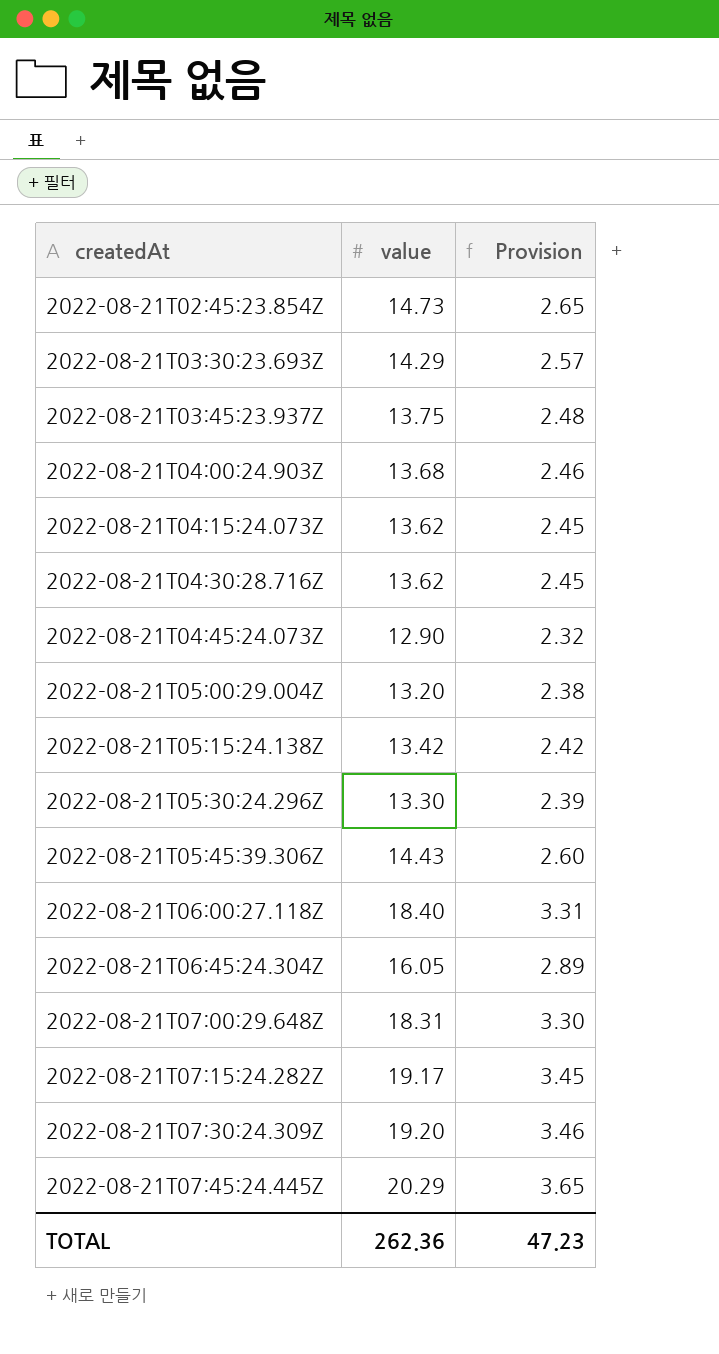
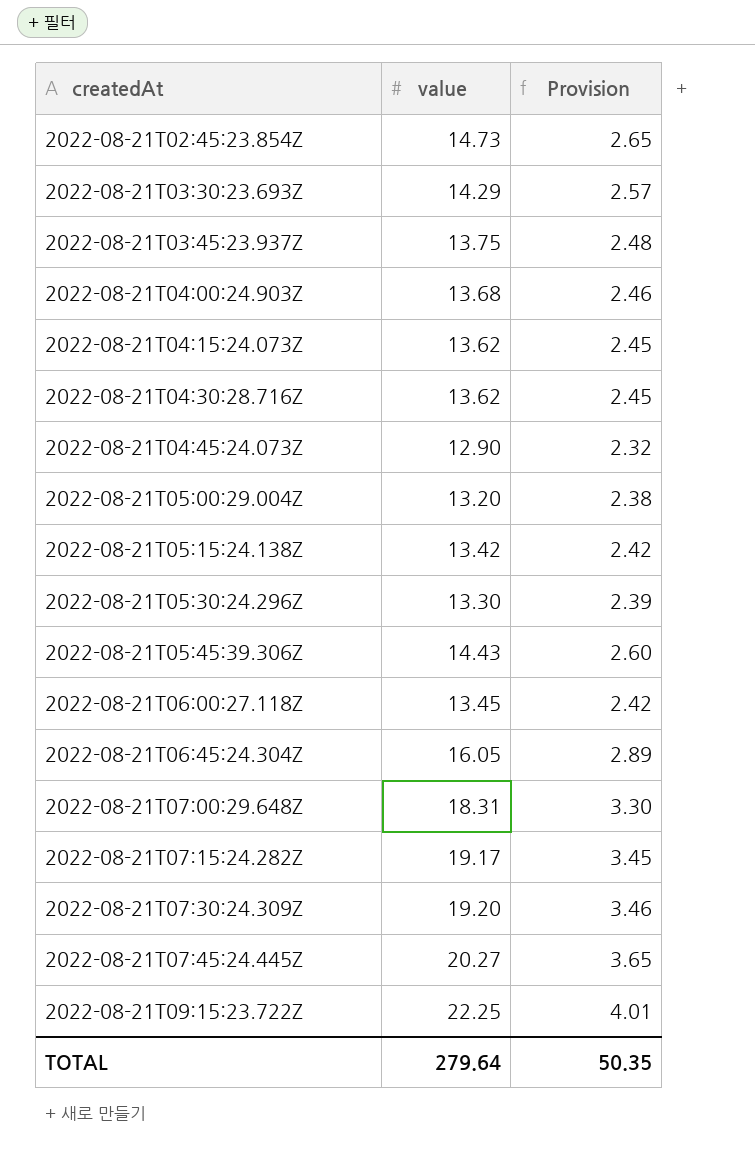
2022-08-21T06:00:27.118Z | value: 18.40 -> 13.45
2022-08-21T06:00:27.118Z | Provision: 3.31 -> 2.42
2022-08-21T07:45:24.445Z | value: 20.29 -> 20.27
row 2022-08-21T09:15:23.722Z: none -> 22.25 | 4.01
TOTAL | value: 262.36 -> 279.64
TOTAL | Provision: 47.23 -> 50.35

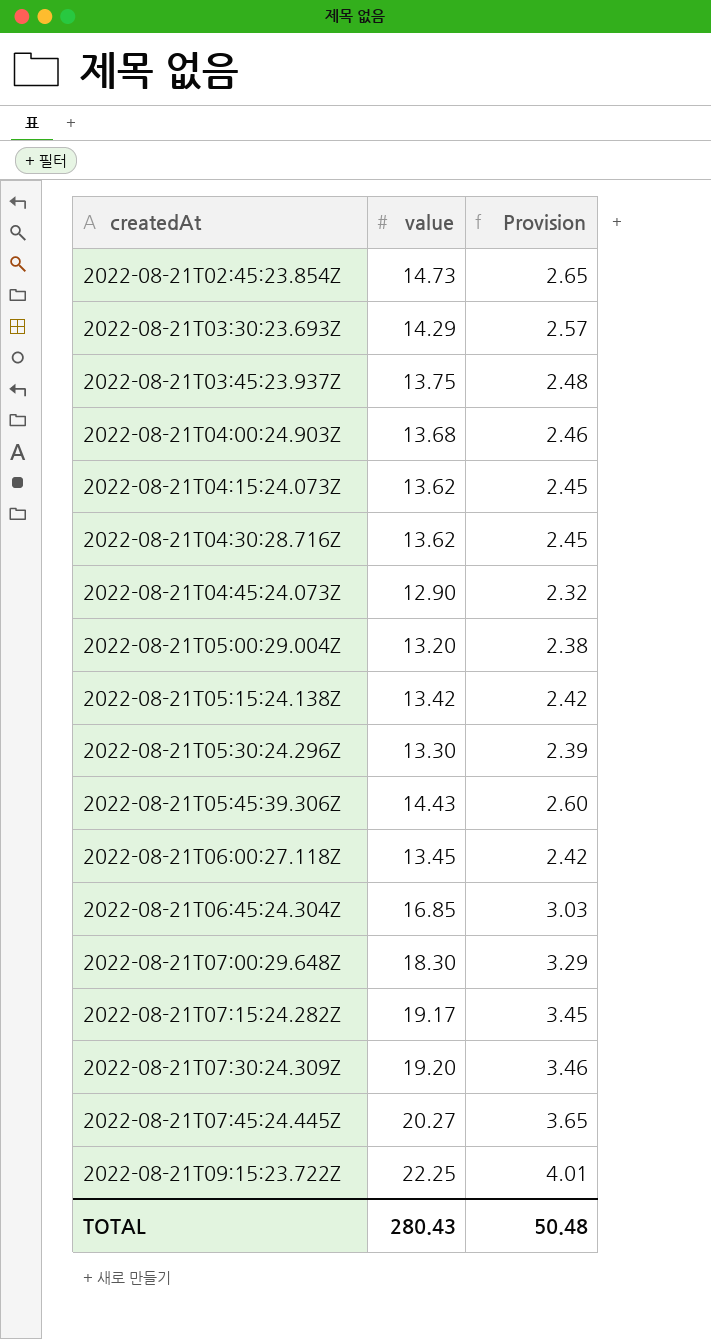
2022-08-21T06:45:24.304Z | value: 16.05 -> 16.85
2022-08-21T06:45:24.304Z | Provision: 2.89 -> 3.03
2022-08-21T07:00:29.648Z | value: 18.31 -> 18.30
2022-08-21T07:00:29.648Z | Provision: 3.30 -> 3.29
TOTAL | value: 279.64 -> 280.43
TOTAL | Provision: 50.35 -> 50.48

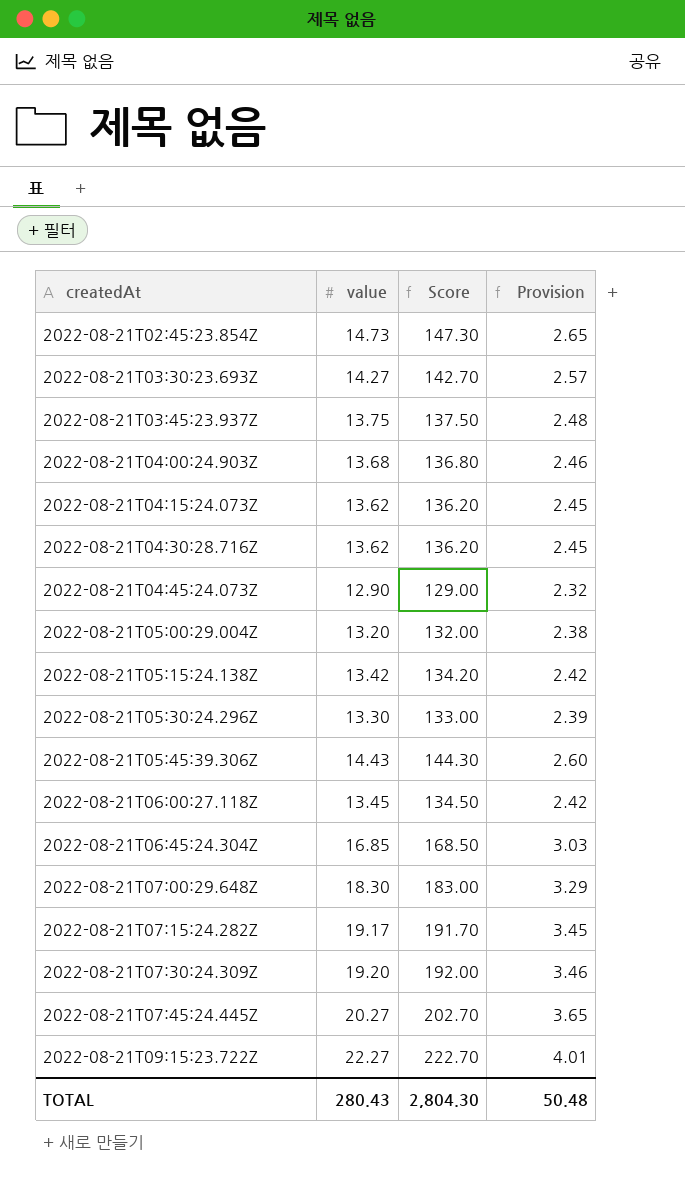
column Score | formula: none -> [value] * 10
2022-08-21T03:30:23.693Z | value: 14.29 -> 14.27
2022-08-21T09:15:23.722Z | value: 22.25 -> 22.27

